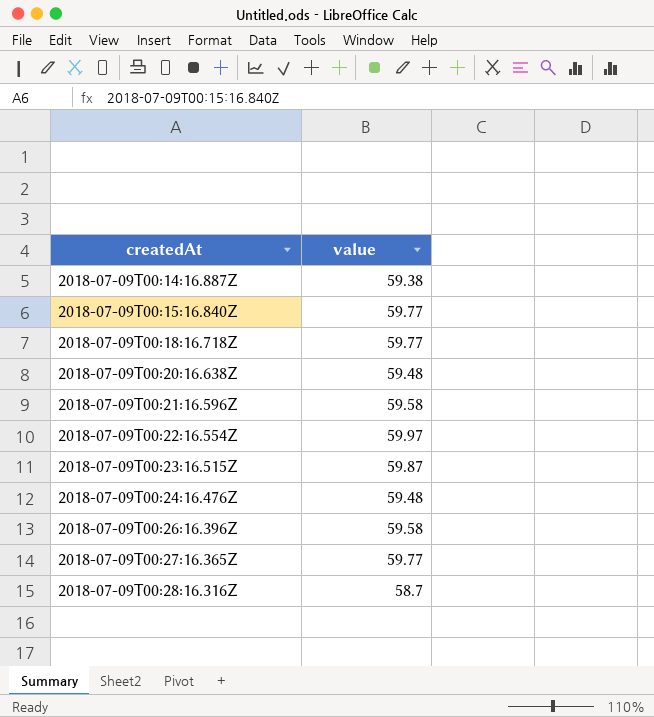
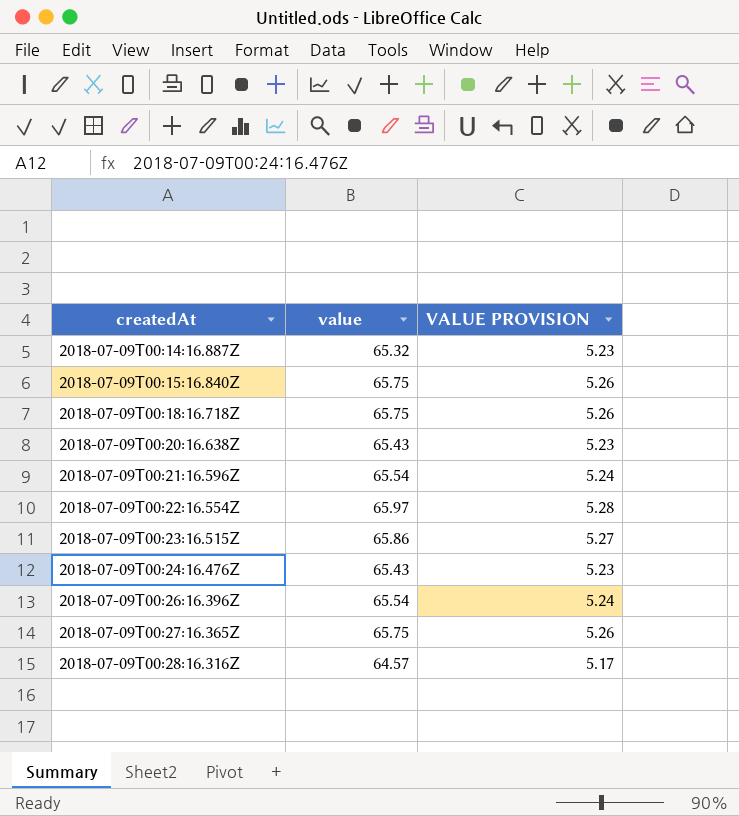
column VALUE PROVISION | formula: none -> [value] * 0.08
2018-07-09T00:14:16.887Z | value: 59.38 -> 65.32
2018-07-09T00:15:16.840Z | value: 59.77 -> 65.75
2018-07-09T00:18:16.718Z | value: 59.77 -> 65.75
2018-07-09T00:20:16.638Z | value: 59.48 -> 65.43
2018-07-09T00:21:16.596Z | value: 59.58 -> 65.54
2018-07-09T00:22:16.554Z | value: 59.97 -> 65.97
2018-07-09T00:23:16.515Z | value: 59.87 -> 65.86
2018-07-09T00:24:16.476Z | value: 59.48 -> 65.43
2018-07-09T00:26:16.396Z | value: 59.58 -> 65.54
2018-07-09T00:27:16.365Z | value: 59.77 -> 65.75
2018-07-09T00:28:16.316Z | value: 58.7 -> 64.57

